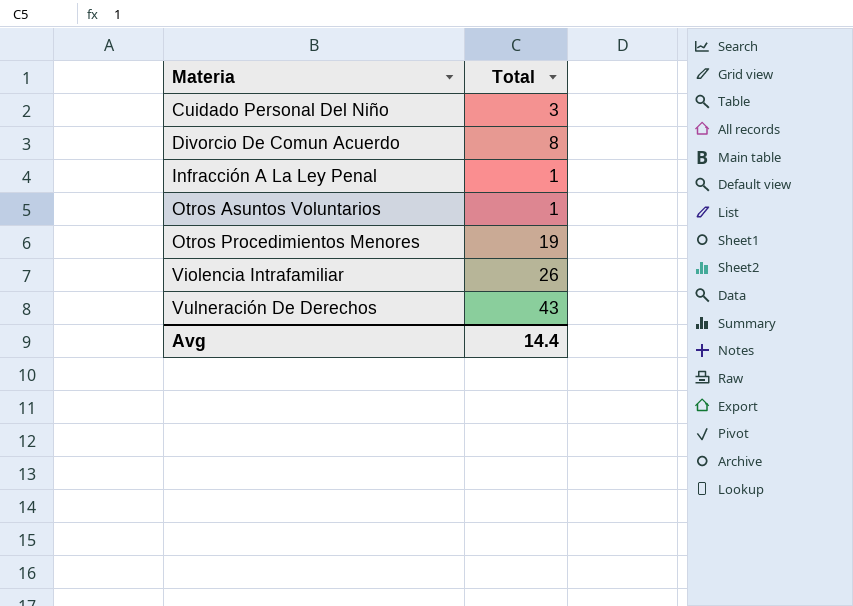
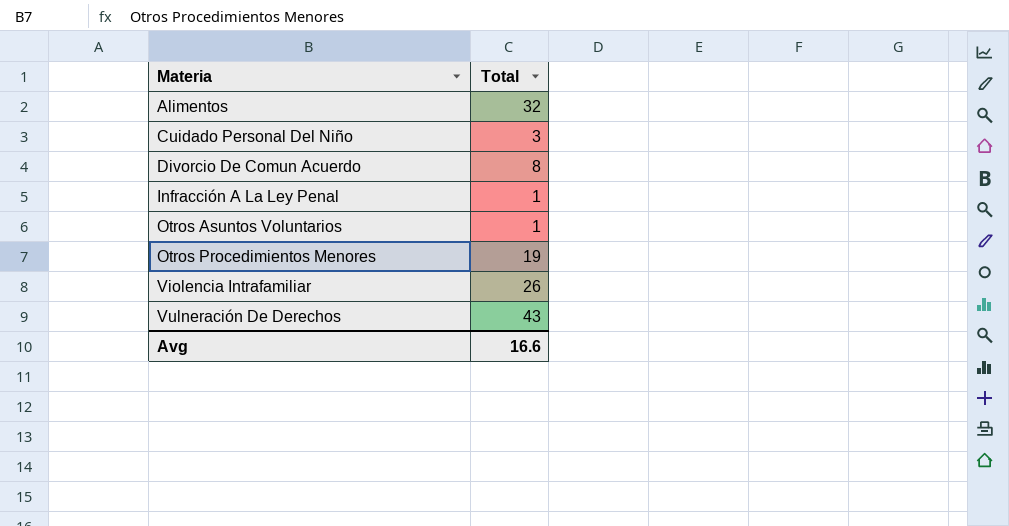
row Alimentos: none -> 32
Avg | Total: 14.4 -> 16.6

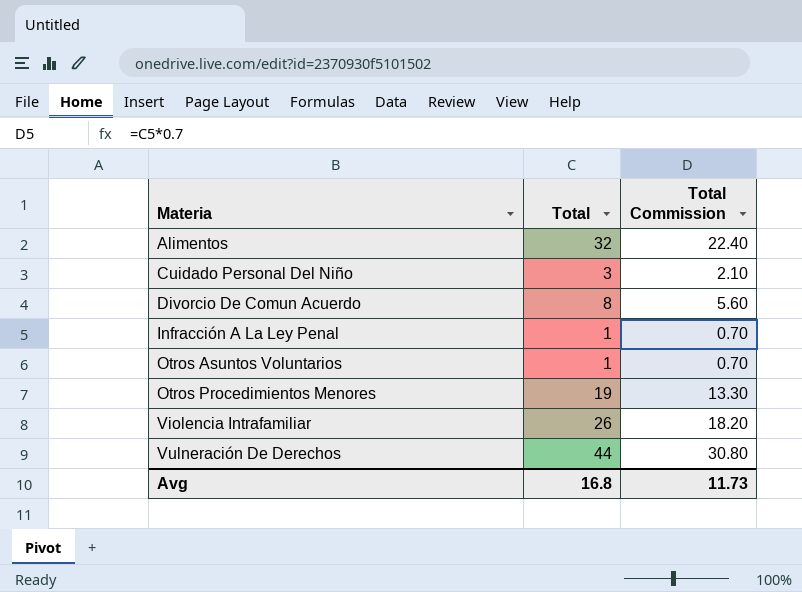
column Total Commission | formula: none -> [Total] * 0.7
Vulneración De Derechos | Total: 43 -> 44
Avg | Total: 16.6 -> 16.8

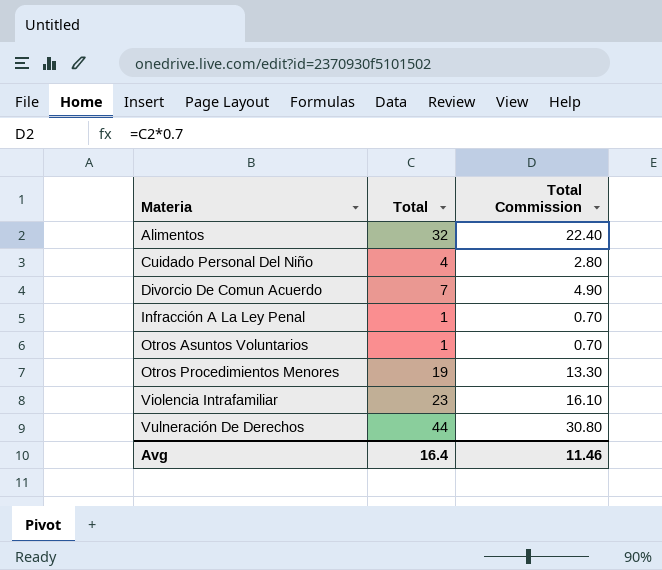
Cuidado Personal Del Niño | Total: 3 -> 4
Cuidado Personal Del Niño | Total Commission: 2.10 -> 2.80
Divorcio De Comun Acuerdo | Total: 8 -> 7
Divorcio De Comun Acuerdo | Total Commission: 5.60 -> 4.90
Violencia Intrafamiliar | Total: 26 -> 23
Violencia Intrafamiliar | Total Commission: 18.20 -> 16.10
Avg | Total: 16.8 -> 16.4
Avg | Total Commission: 11.73 -> 11.46

